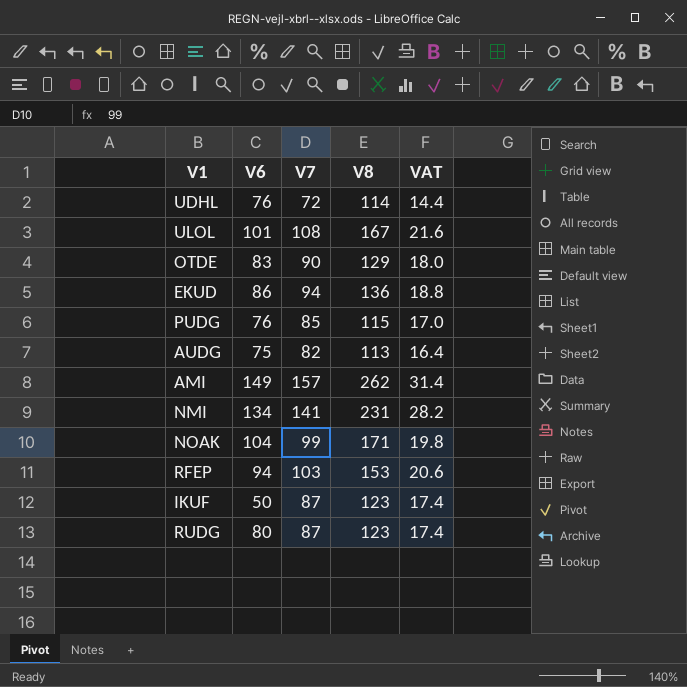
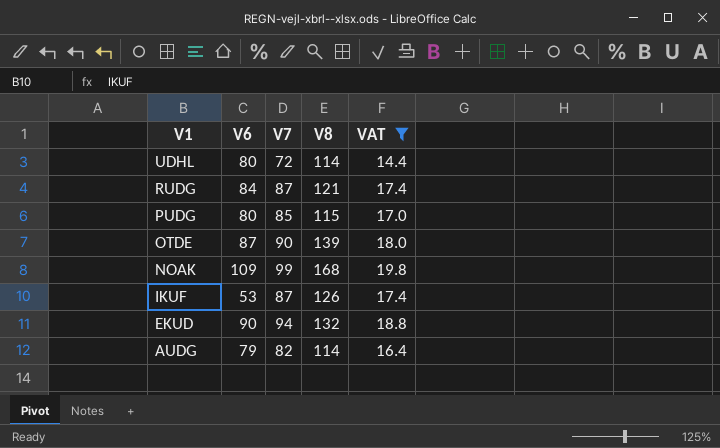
filter: none -> VAT <= 19.8
row order: none -> V1 descending
UDHL | V6: 76 -> 80
RUDG | V6: 80 -> 84
RUDG | V8: 123 -> 121
PUDG | V6: 76 -> 80
OTDE | V6: 83 -> 87
OTDE | V8: 129 -> 139
NOAK | V6: 104 -> 109
NOAK | V8: 171 -> 168
IKUF | V6: 50 -> 53
IKUF | V8: 123 -> 126
EKUD | V6: 86 -> 90
EKUD | V8: 136 -> 132
AUDG | V6: 75 -> 79
AUDG | V8: 113 -> 114

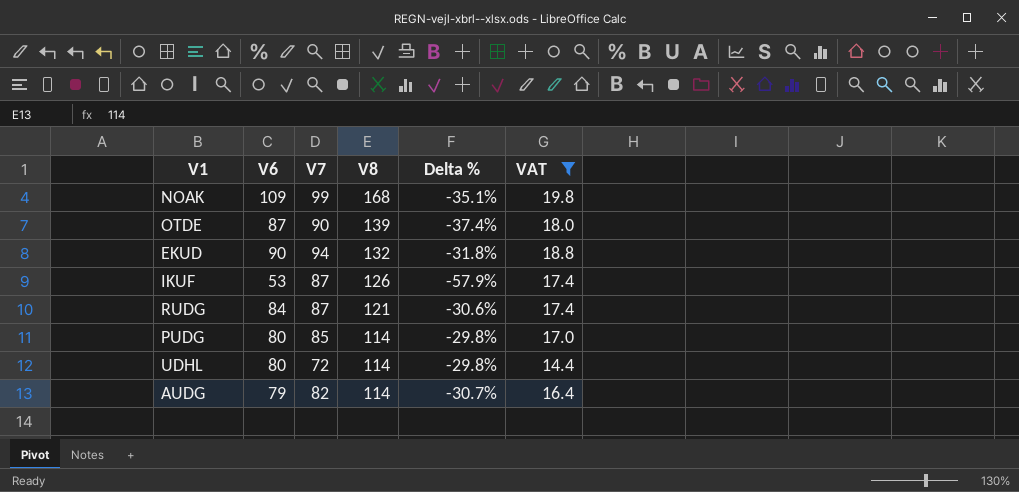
row order: V1 descending -> V8 descending
column Delta % | formula: none -> ([V6] - [V8]) / [V8]
PUDG | V8: 115 -> 114

